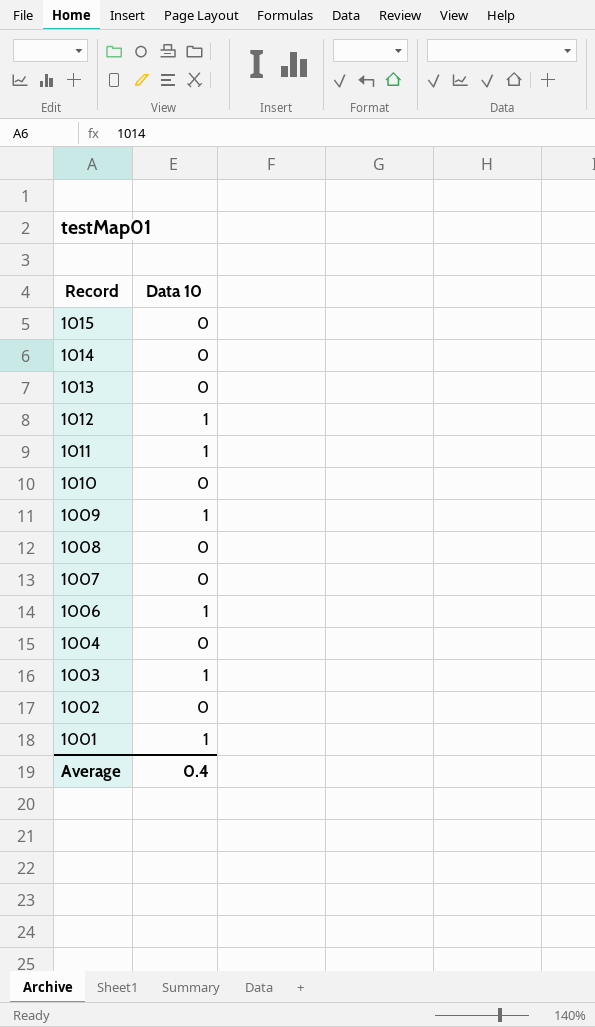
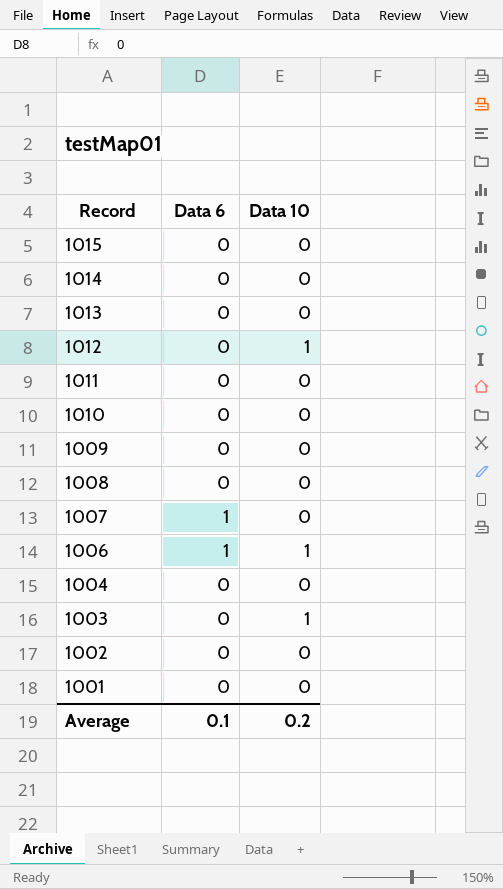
column Data 6 | position: none -> 2
1011 | Data 10: 1 -> 0
1009 | Data 10: 1 -> 0
1001 | Data 10: 1 -> 0
Average | Data 10: 0.4 -> 0.2

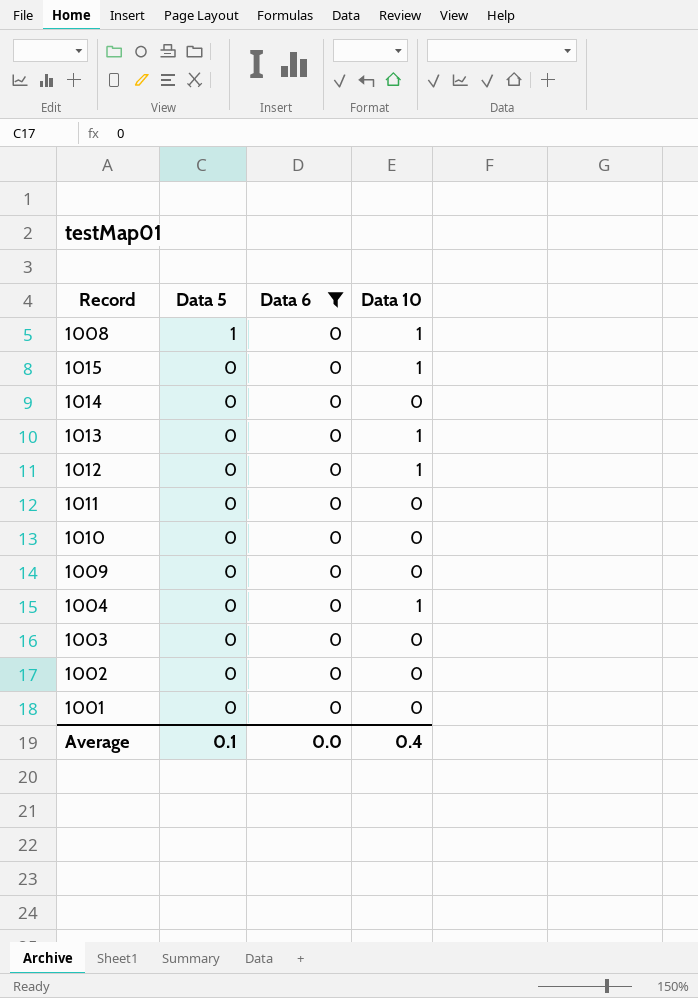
filter: none -> Data 6 = 0
row order: Record descending -> Data 5 descending
column Data 5 | position: none -> 2
1008 | Data 10: 0 -> 1
1015 | Data 10: 0 -> 1
1013 | Data 10: 0 -> 1
1004 | Data 10: 0 -> 1
1003 | Data 10: 1 -> 0
Average | Data 6: 0.1 -> 0.0
Average | Data 10: 0.2 -> 0.4

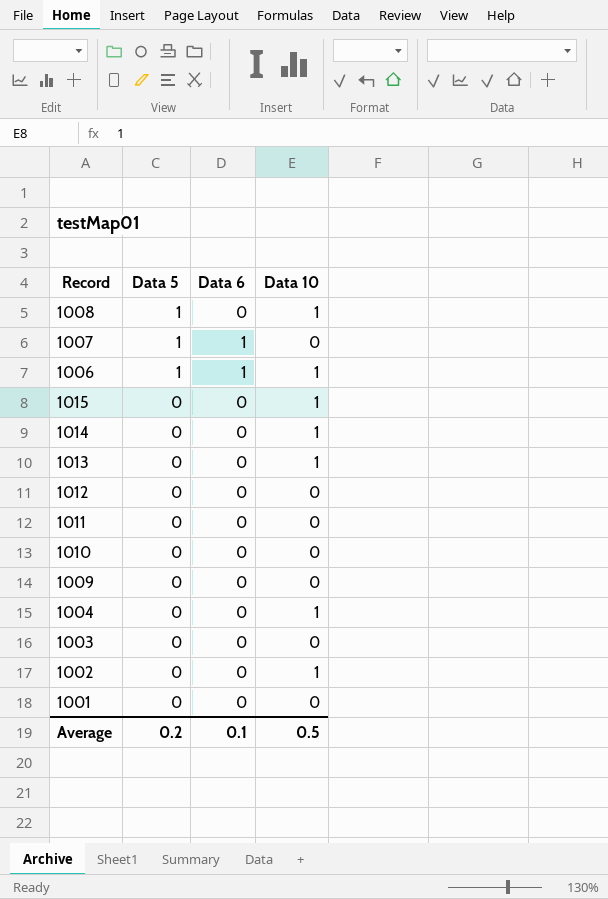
filter: Data 6 = 0 -> none
1014 | Data 10: 0 -> 1
1012 | Data 10: 1 -> 0
1002 | Data 10: 0 -> 1
Average | Data 5: 0.1 -> 0.2
Average | Data 6: 0.0 -> 0.1
Average | Data 10: 0.4 -> 0.5

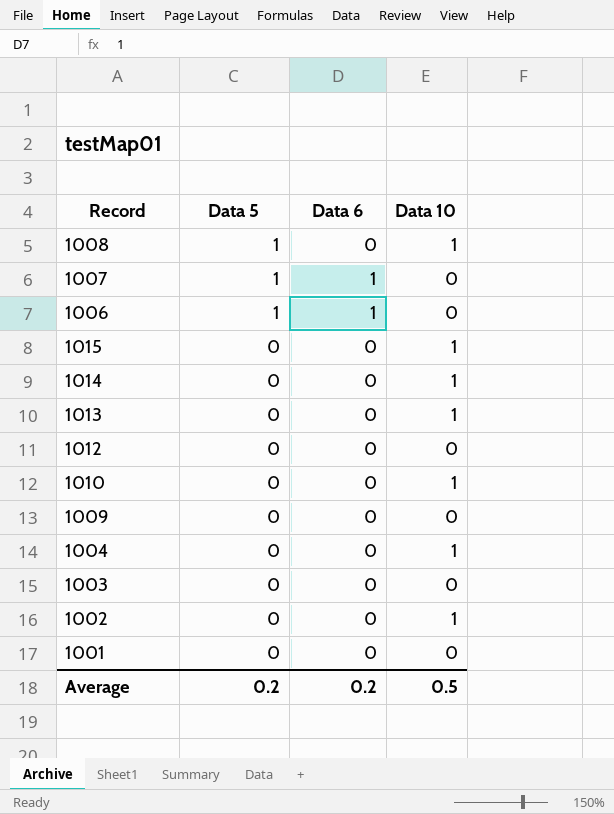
row 1011: 0 | 0 | 0 -> none
1006 | Data 10: 1 -> 0
1010 | Data 10: 0 -> 1
Average | Data 6: 0.1 -> 0.2

